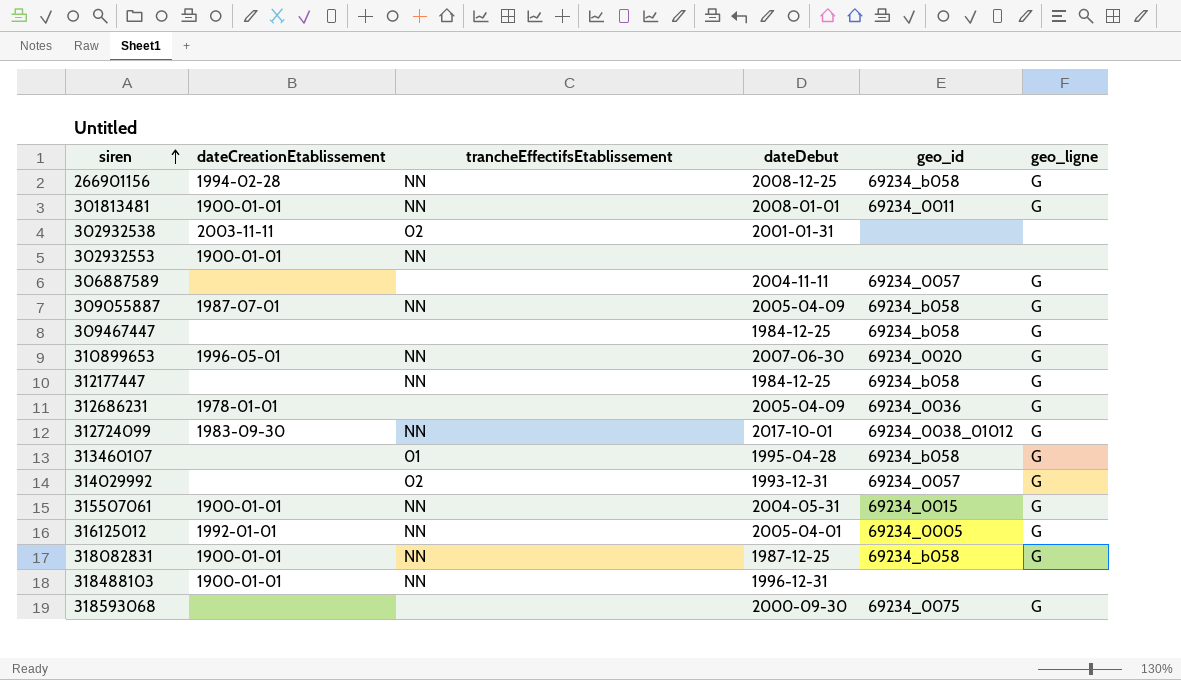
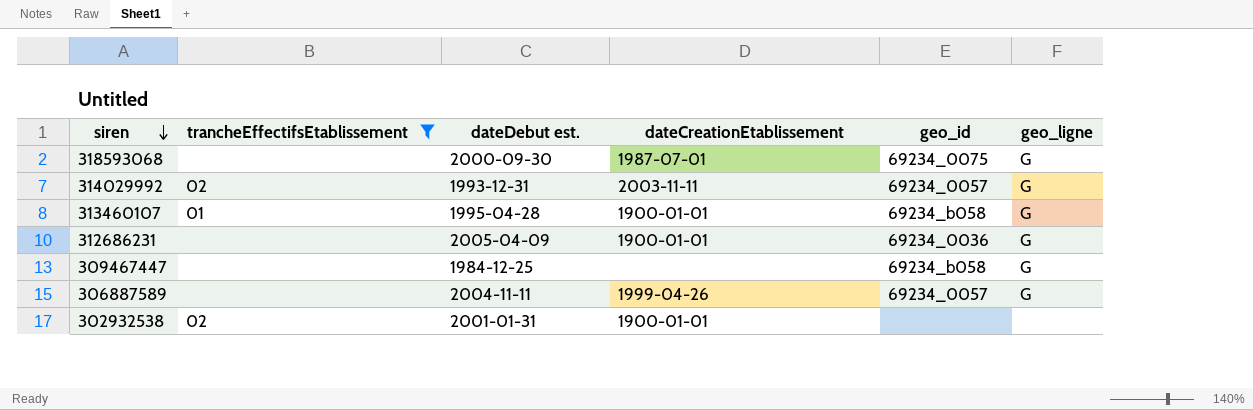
filter: none -> trancheEffectifsEtablissement != NN
row order: siren ascending -> siren descending
column name: dateDebut -> dateDebut est.
column dateCreationEtablissement | position: 2 -> 4
318593068 | dateCreationEtablissement: none -> 1987-07-01
314029992 | dateCreationEtablissement: none -> 2003-11-11
313460107 | dateCreationEtablissement: none -> 1900-01-01
312686231 | dateCreationEtablissement: 1978-01-01 -> 1900-01-01
306887589 | dateCreationEtablissement: none -> 1999-04-26
302932538 | dateCreationEtablissement: 2003-11-11 -> 1900-01-01

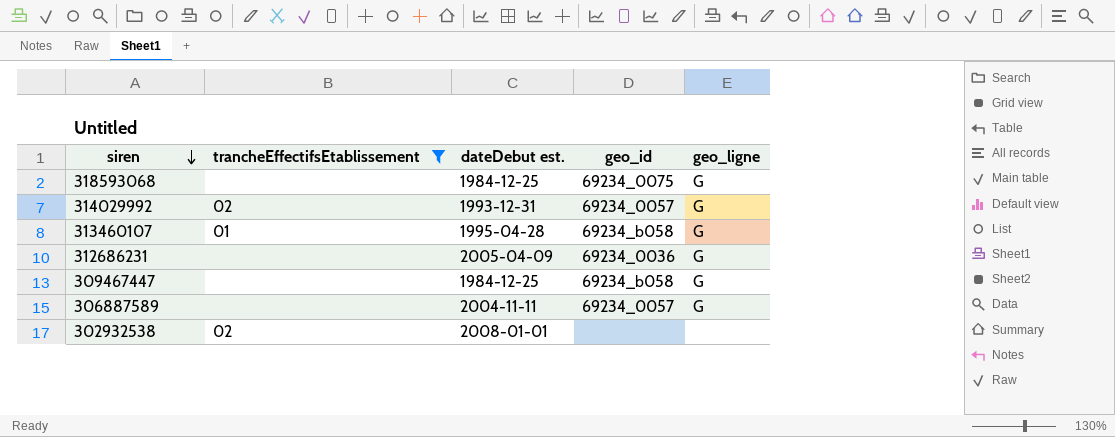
column dateCreationEtablissement | position: 4 -> none
318593068 | dateDebut est.: 2000-09-30 -> 1984-12-25
302932538 | dateDebut est.: 2001-01-31 -> 2008-01-01

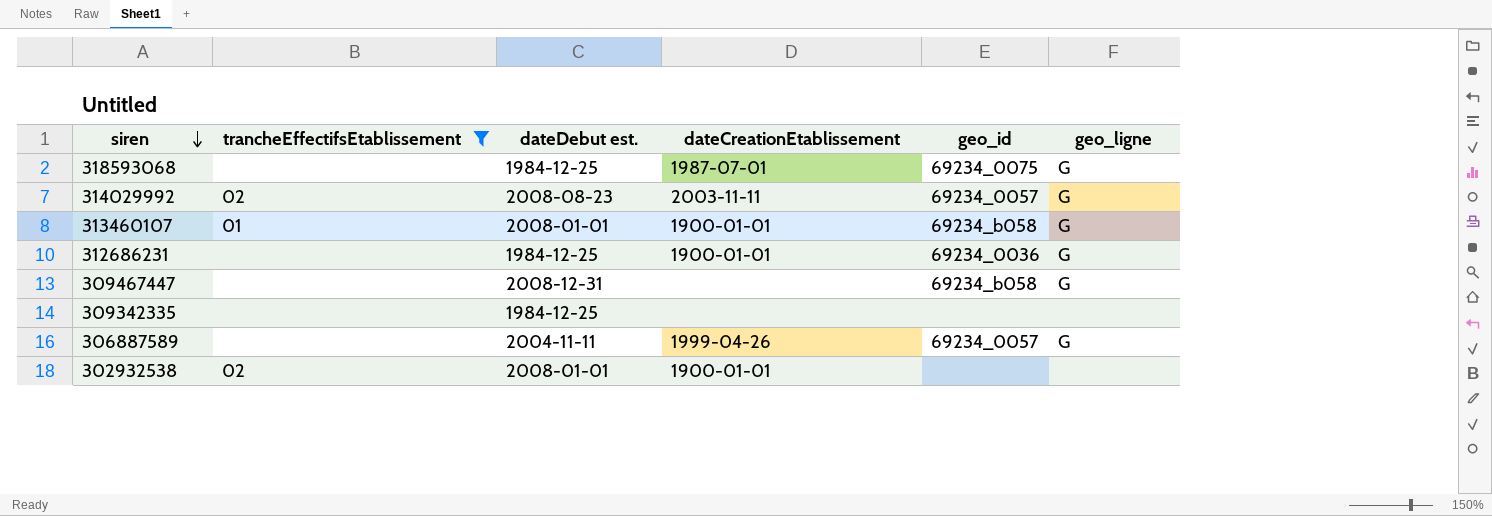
column dateCreationEtablissement | position: none -> 4
314029992 | dateDebut est.: 1993-12-31 -> 2008-08-23
313460107 | dateDebut est.: 1995-04-28 -> 2008-01-01
312686231 | dateDebut est.: 2005-04-09 -> 1984-12-25
309467447 | dateDebut est.: 1984-12-25 -> 2008-12-31
row 309342335: none -> none | 1984-12-25 | none | none | none

